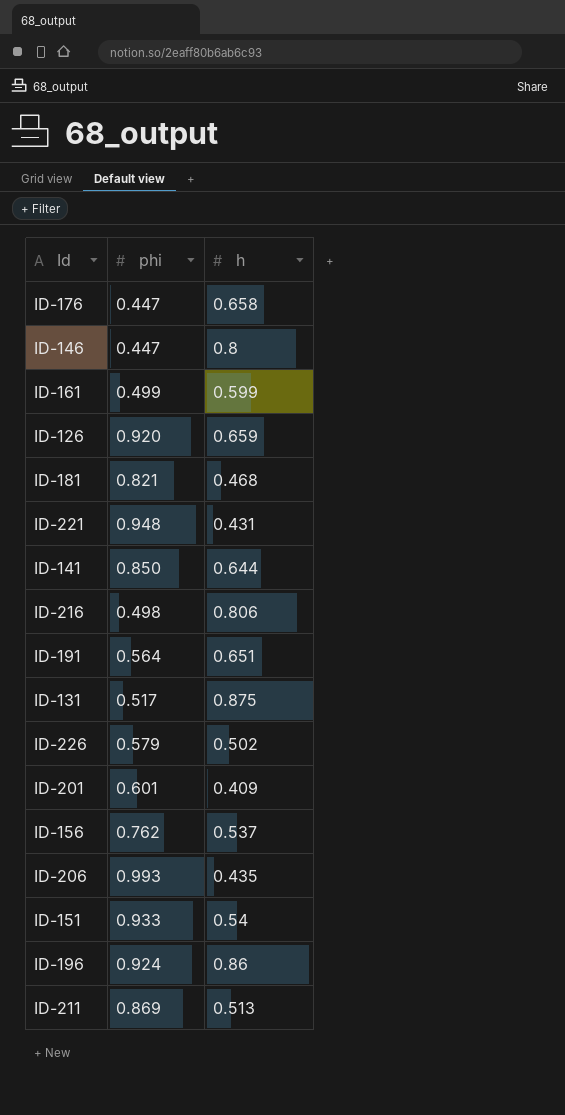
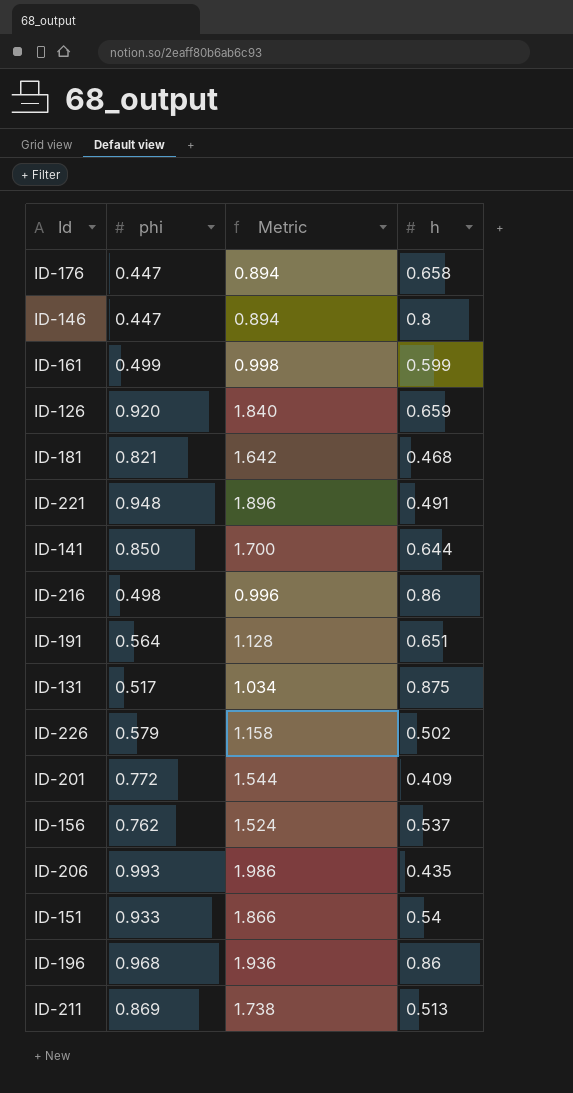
column Metric | formula: none -> [phi] * 2
ID-221 | h: 0.431 -> 0.491
ID-216 | h: 0.806 -> 0.86
ID-201 | phi: 0.601 -> 0.772
ID-196 | phi: 0.924 -> 0.968

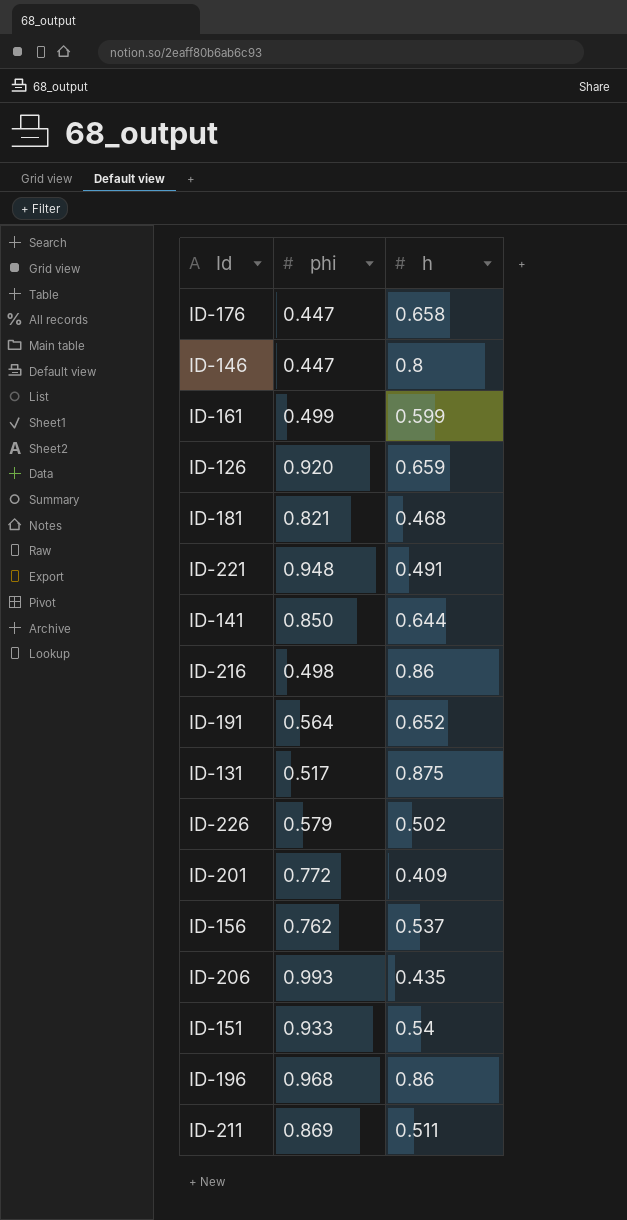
column Metric | formula: [phi] * 2 -> none
ID-191 | h: 0.651 -> 0.652
ID-211 | h: 0.513 -> 0.511

